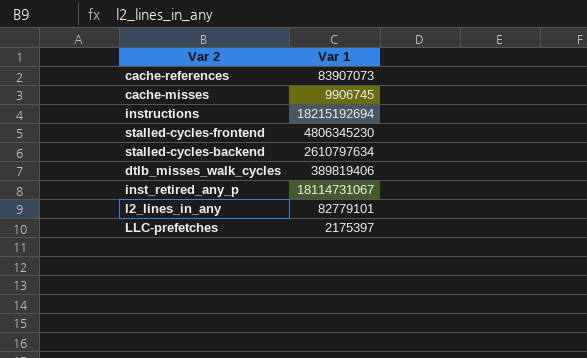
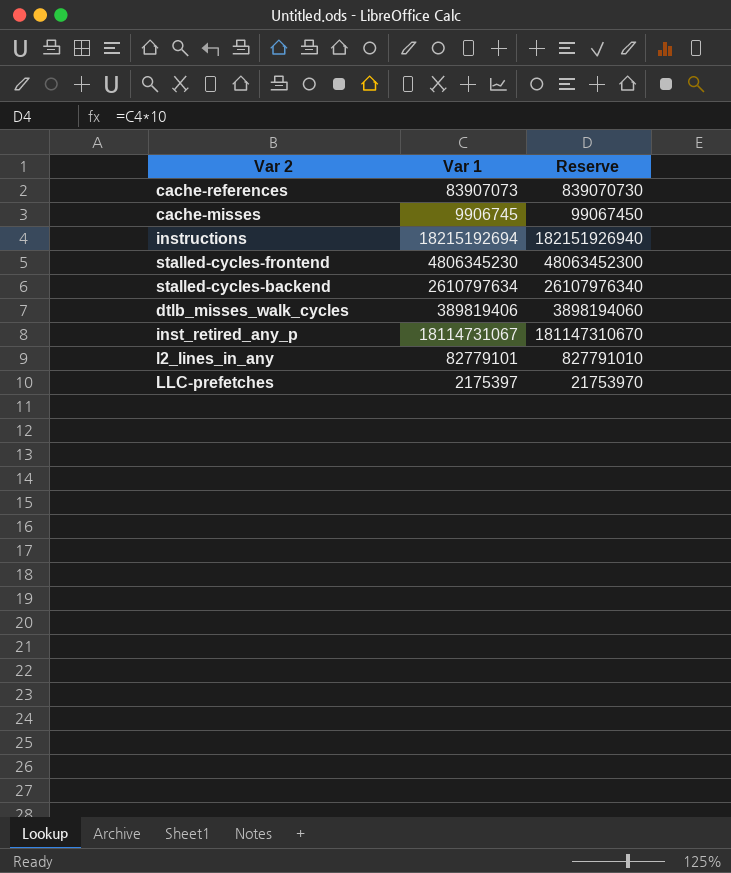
column Reserve | formula: none -> [Var 1] * 10

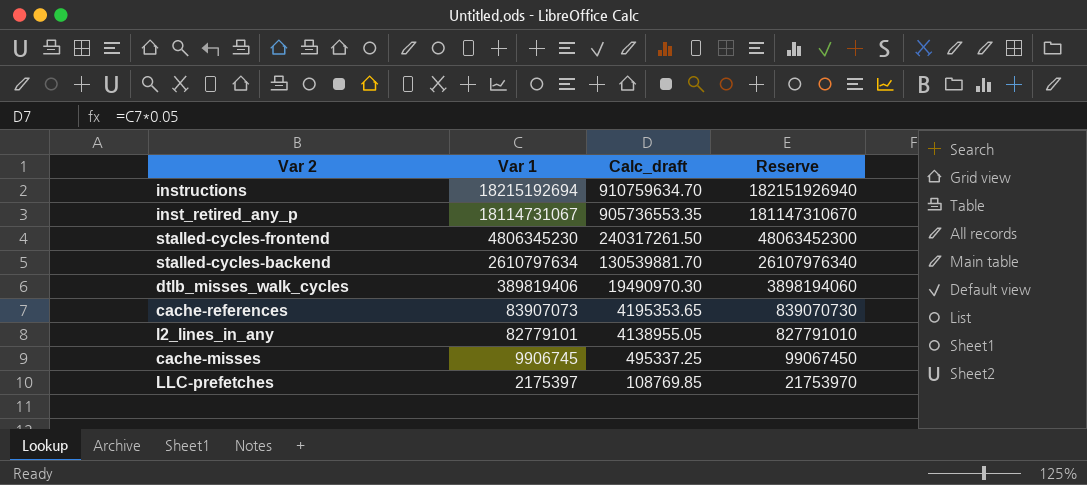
row order: none -> Var 1 descending
column Calc_draft | formula: none -> [Var 1] * 0.05

